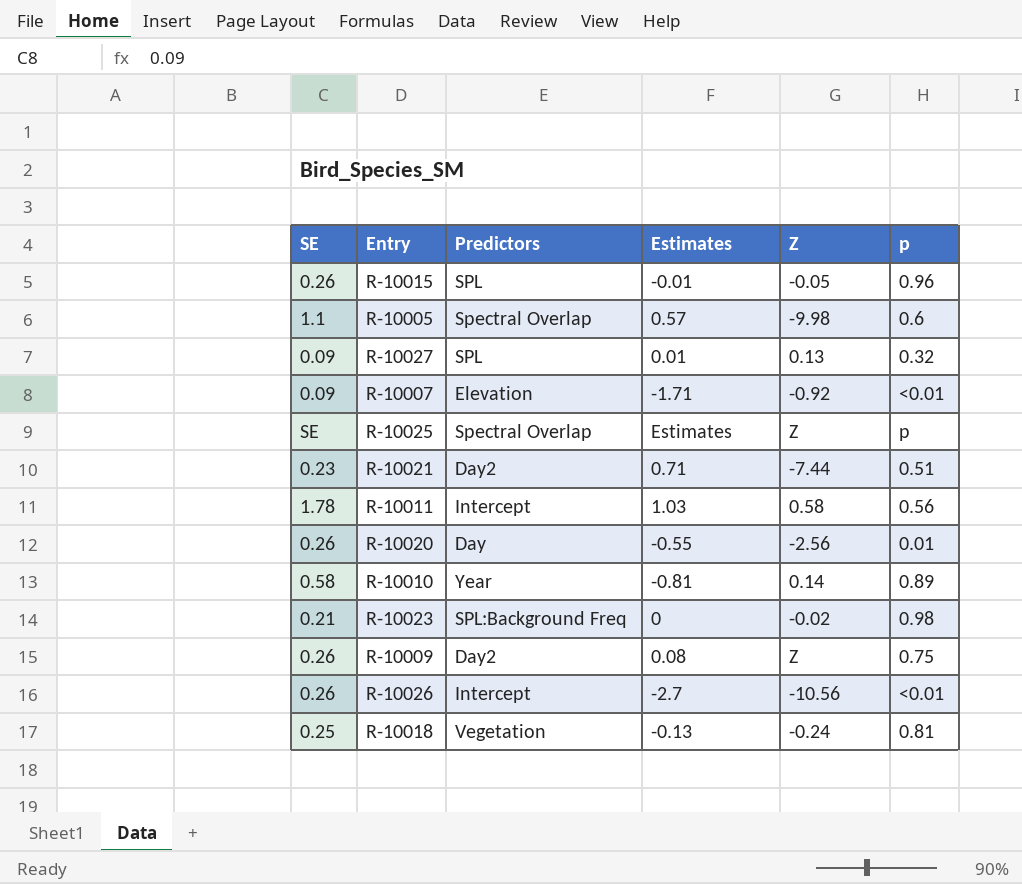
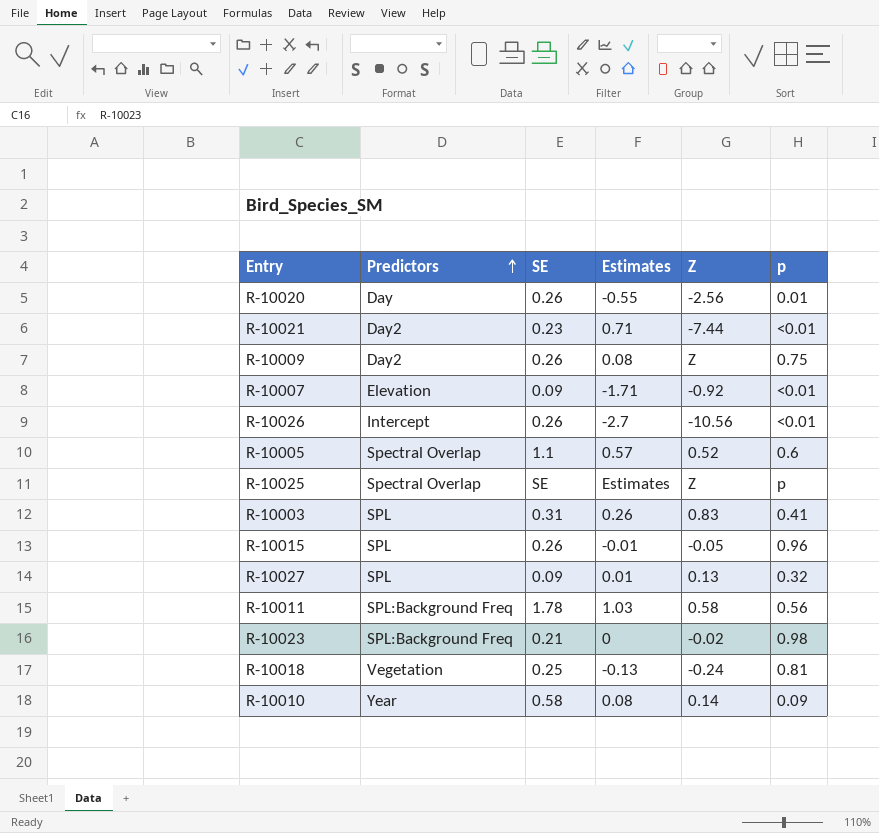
row order: none -> Predictors ascending
column SE | position: 1 -> 3
R-10021 | p: 0.51 -> <0.01
R-10005 | Z: -9.98 -> 0.52
row R-10003: none -> SPL | 0.31 | 0.26 | 0.83 | 0.41
R-10011 | Predictors: Intercept -> SPL:Background Freq
R-10010 | Estimates: -0.81 -> 0.08
R-10010 | p: 0.89 -> 0.09

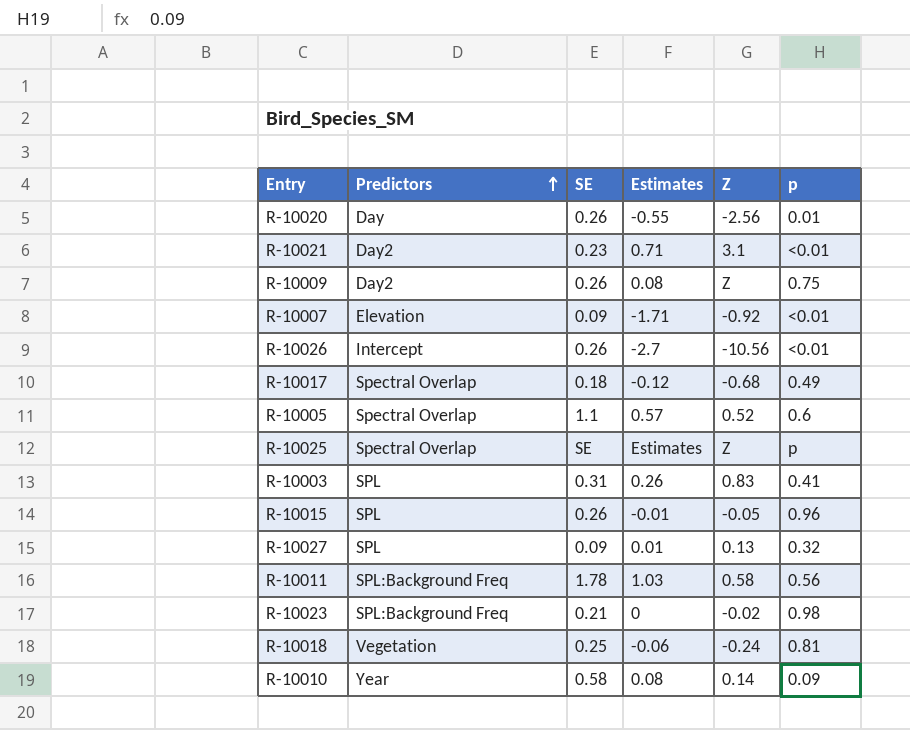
R-10021 | Z: -7.44 -> 3.1
row R-10017: none -> Spectral Overlap | 0.18 | -0.12 | -0.68 | 0.49
R-10018 | Estimates: -0.13 -> -0.06

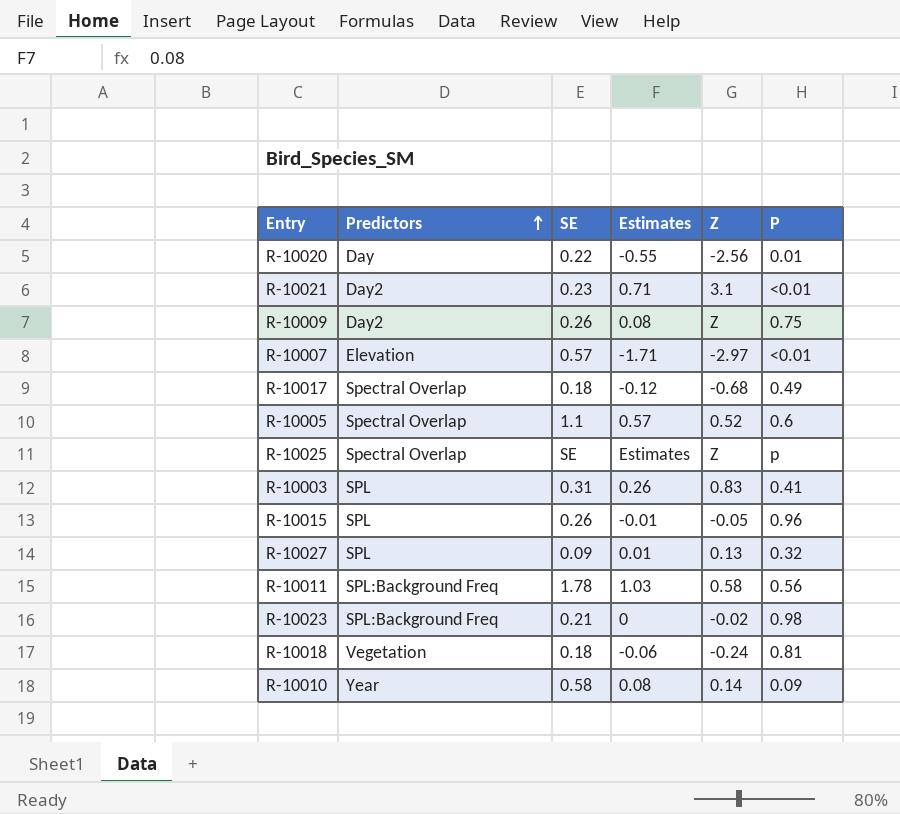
column name: p -> P
row R-10026: Intercept | 0.26 | -2.7 | -10.56 | <0.01 -> none
R-10020 | SE: 0.26 -> 0.22
R-10007 | SE: 0.09 -> 0.57
R-10007 | Z: -0.92 -> -2.97
R-10018 | SE: 0.25 -> 0.18

